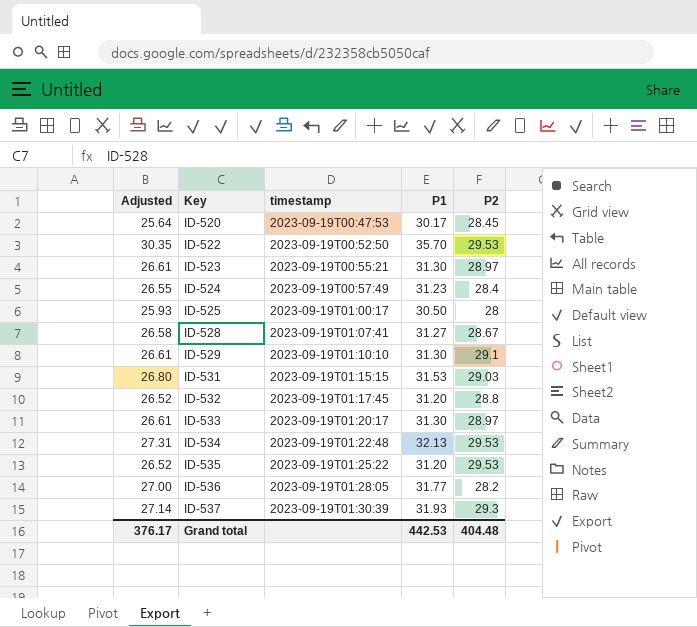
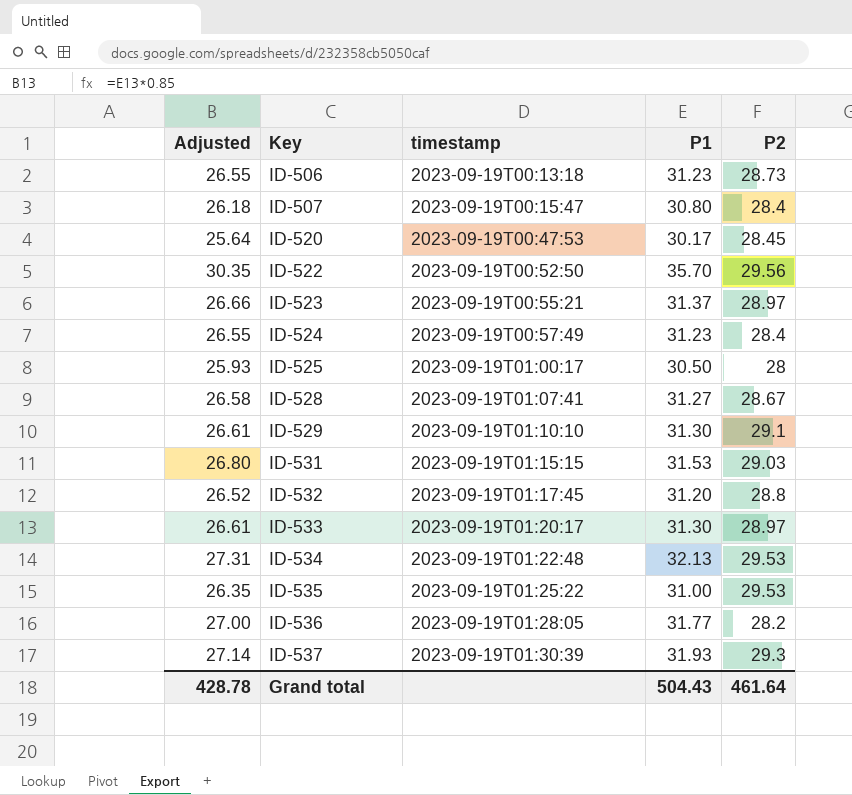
row ID-506: none -> 26.55 | 2023-09-19T00:13:18 | 31.23 | 28.73
row ID-507: none -> 26.18 | 2023-09-19T00:15:47 | 30.80 | 28.4
ID-522 | P2: 29.53 -> 29.56
ID-523 | Adjusted: 26.61 -> 26.66
ID-523 | P1: 31.30 -> 31.37
ID-535 | Adjusted: 26.52 -> 26.35
ID-535 | P1: 31.20 -> 31.00
Grand total | Adjusted: 376.17 -> 428.78
Grand total | P1: 442.53 -> 504.43
Grand total | P2: 404.48 -> 461.64

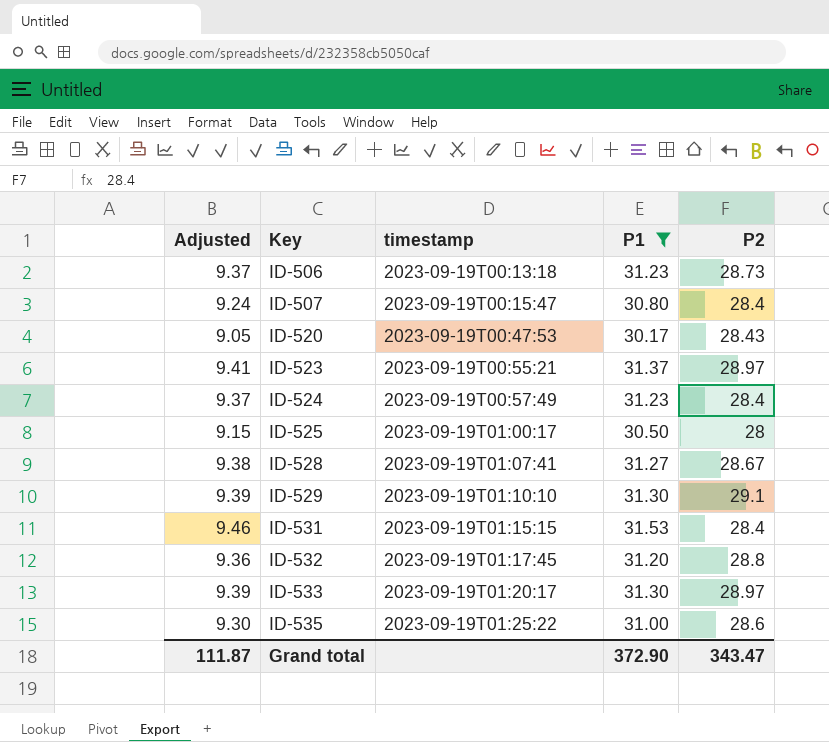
filter: none -> P1 <= 31.53
column Adjusted | formula: [P1] * 0.85 -> [P1] * 0.3
ID-520 | P2: 28.45 -> 28.43
ID-531 | P2: 29.03 -> 28.4
ID-535 | P2: 29.53 -> 28.6
Grand total | Adjusted: 428.78 -> 111.87
Grand total | P1: 504.43 -> 372.90
Grand total | P2: 461.64 -> 343.47

